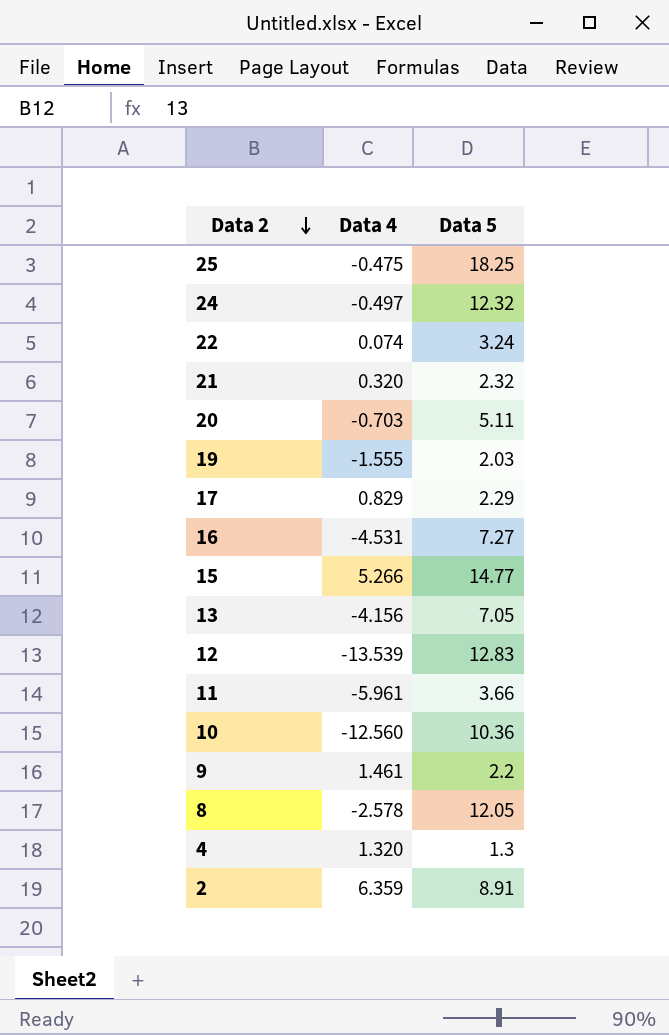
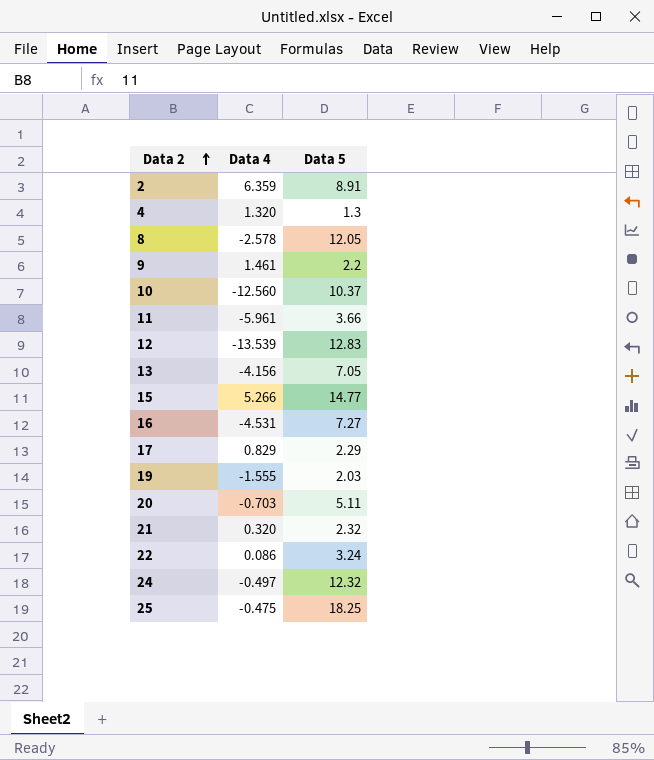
row order: Data 2 descending -> Data 2 ascending
10 | Data 5: 10.36 -> 10.37
22 | Data 4: 0.074 -> 0.086

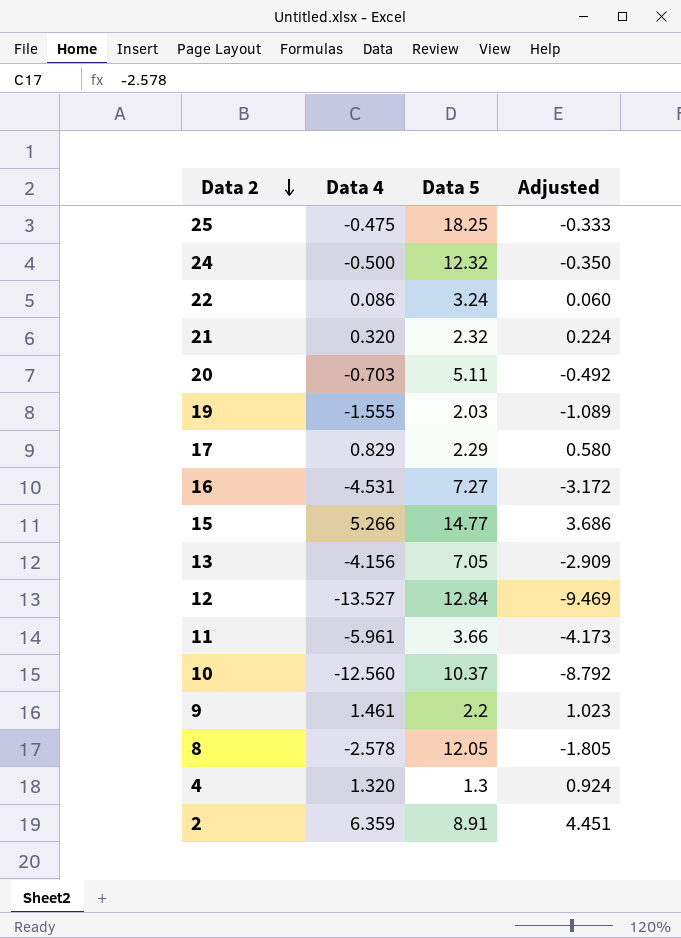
row order: Data 2 ascending -> Data 2 descending
column Adjusted | formula: none -> [Data 4] * 0.7
24 | Data 4: -0.497 -> -0.500
12 | Data 4: -13.539 -> -13.527
12 | Data 5: 12.83 -> 12.84

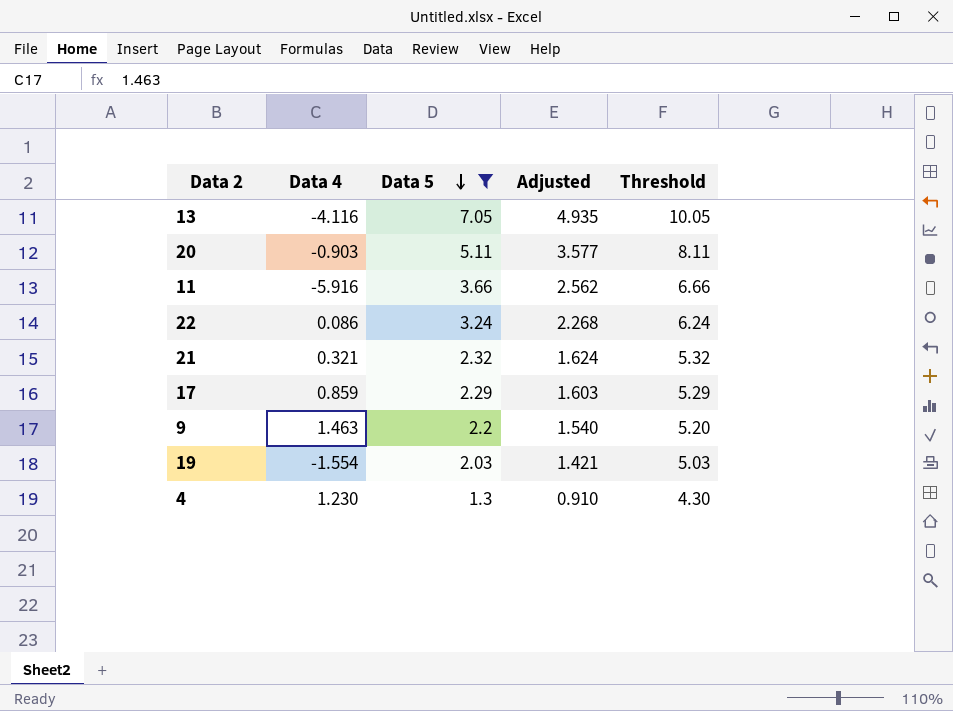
filter: none -> Data 5 <= 7.05
row order: Data 2 descending -> Data 5 descending
column Adjusted | formula: [Data 4] * 0.7 -> [Data 5] * 0.7
column Threshold | formula: none -> [Data 5] + 3
13 | Data 4: -4.156 -> -4.116
20 | Data 4: -0.703 -> -0.903
11 | Data 4: -5.961 -> -5.916
21 | Data 4: 0.320 -> 0.321
17 | Data 4: 0.829 -> 0.859
9 | Data 4: 1.461 -> 1.463
19 | Data 4: -1.555 -> -1.554
4 | Data 4: 1.320 -> 1.230

